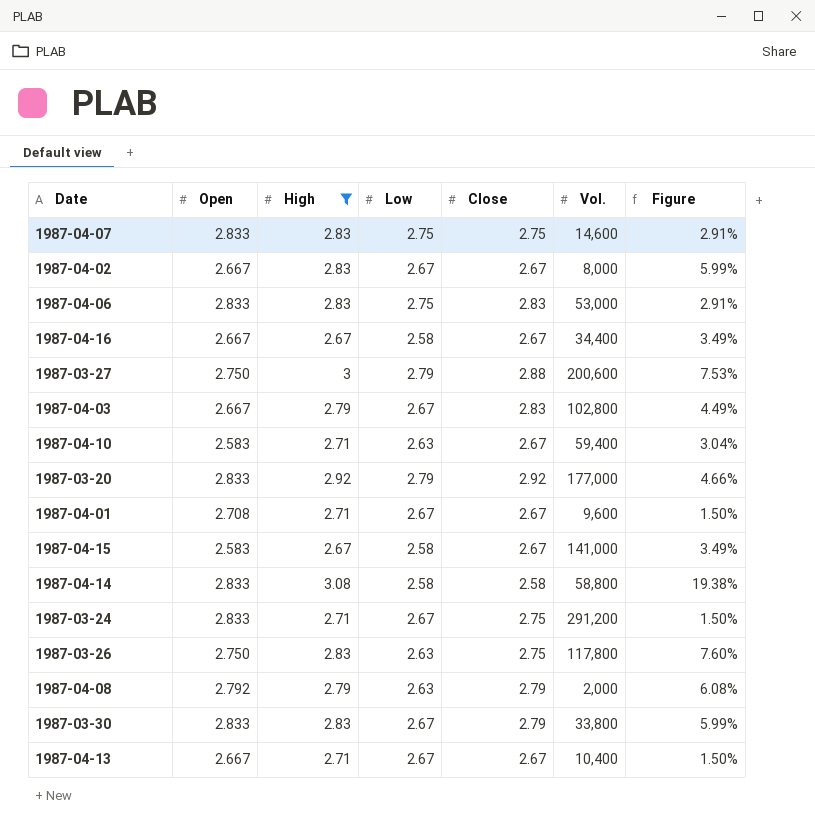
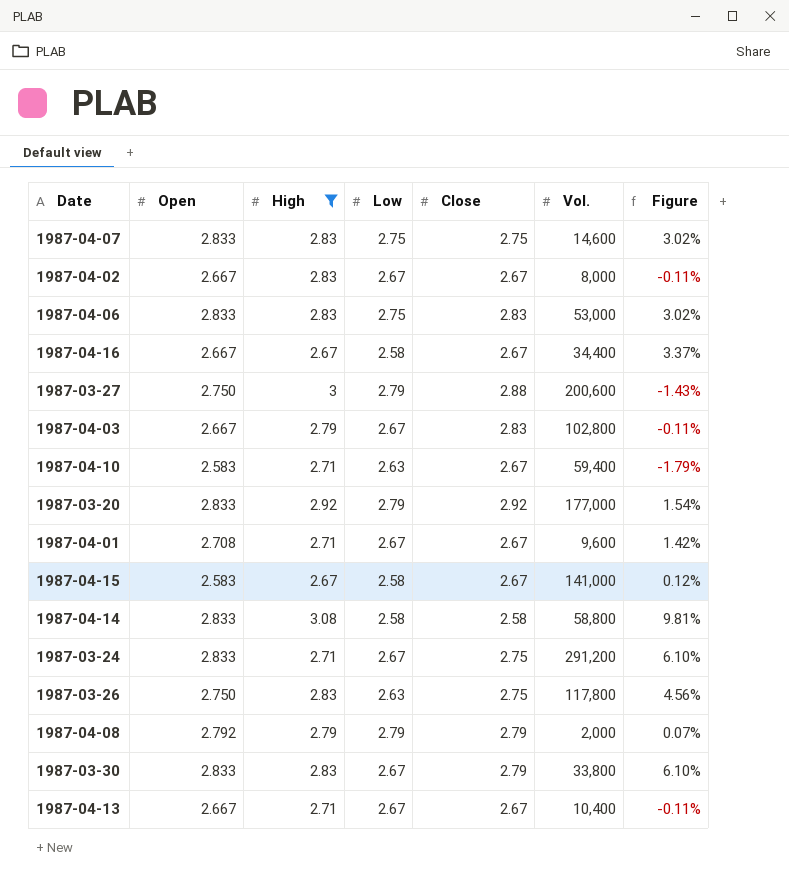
column Figure | formula: ([High] - [Low]) / [Low] -> ([Open] - [Low]) / [Low]
1987-04-08 | Low: 2.63 -> 2.79

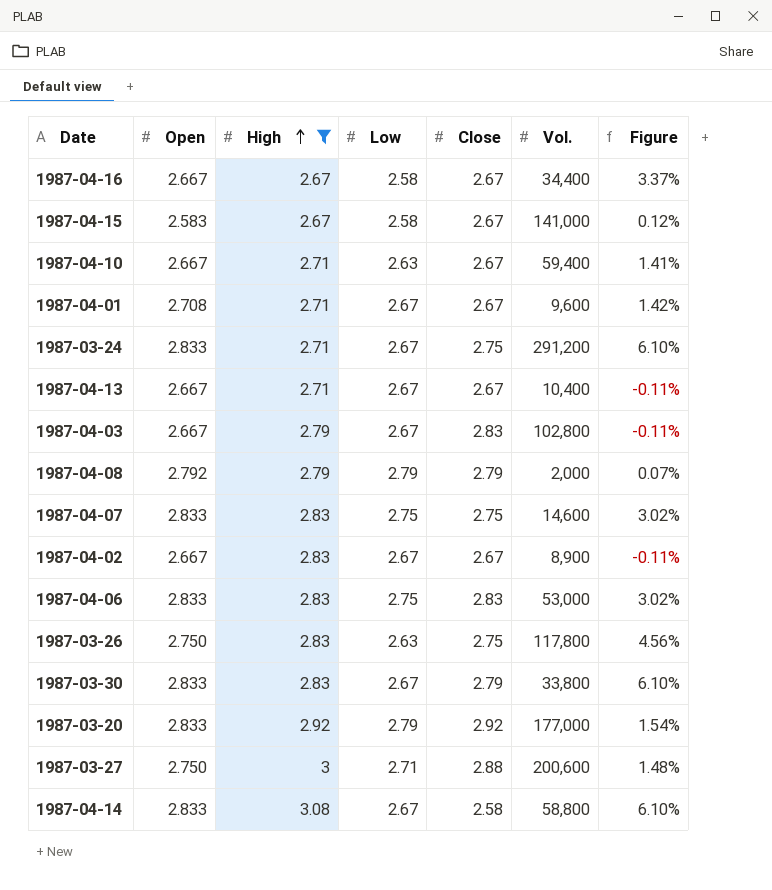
row order: none -> High ascending
1987-04-10 | Open: 2.583 -> 2.667
1987-04-10 | Figure: -1.79% -> 1.41%
1987-04-02 | Vol.: 8,000 -> 8,900
1987-03-27 | Low: 2.79 -> 2.71
1987-03-27 | Figure: -1.43% -> 1.48%
1987-04-14 | Low: 2.58 -> 2.67
1987-04-14 | Figure: 9.81% -> 6.10%

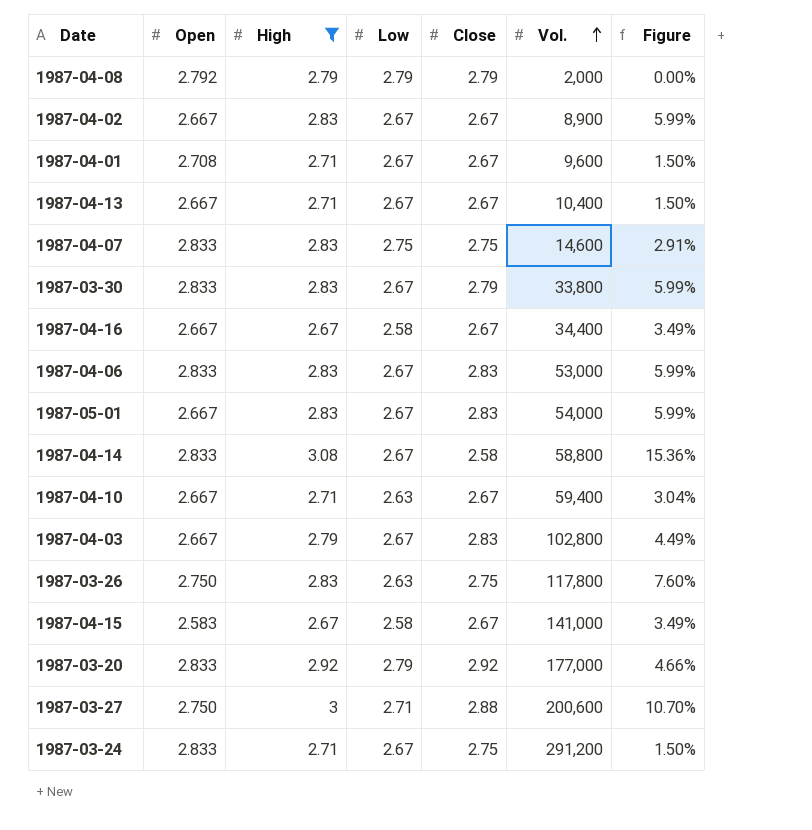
row order: High ascending -> Vol. ascending
column Figure | formula: ([Open] - [Low]) / [Low] -> ([High] - [Low]) / [Low]
1987-04-06 | Low: 2.75 -> 2.67
row 1987-05-01: none -> 2.667 | 2.83 | 2.67 | 2.83 | 54,000 | 5.99%

